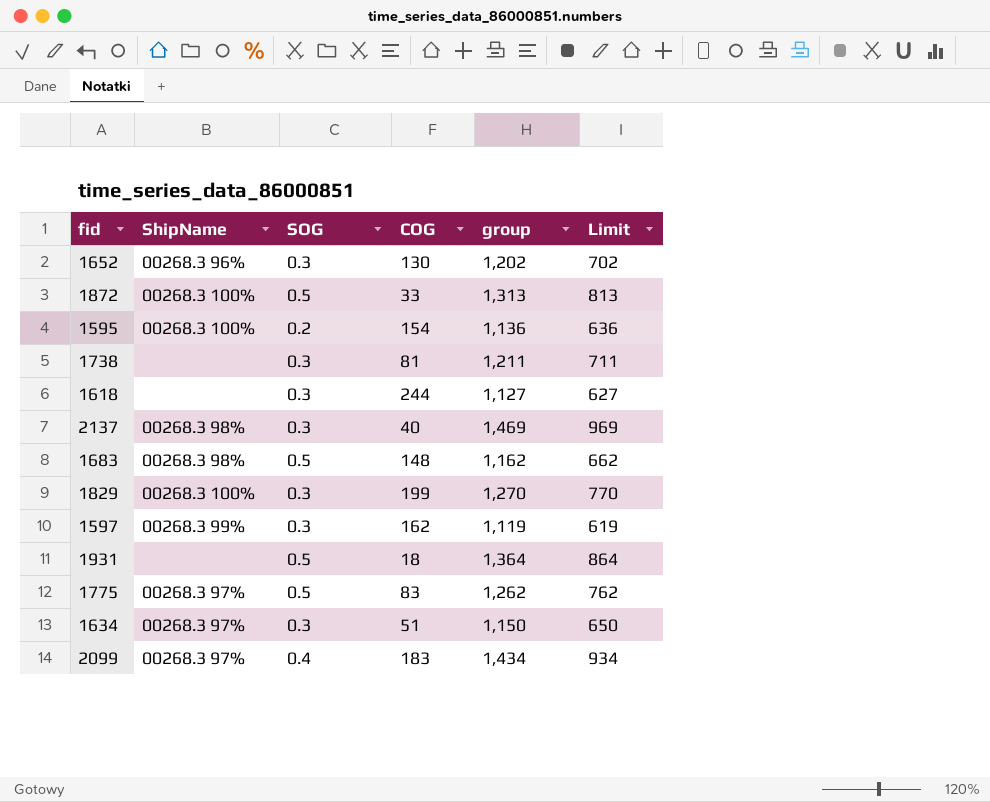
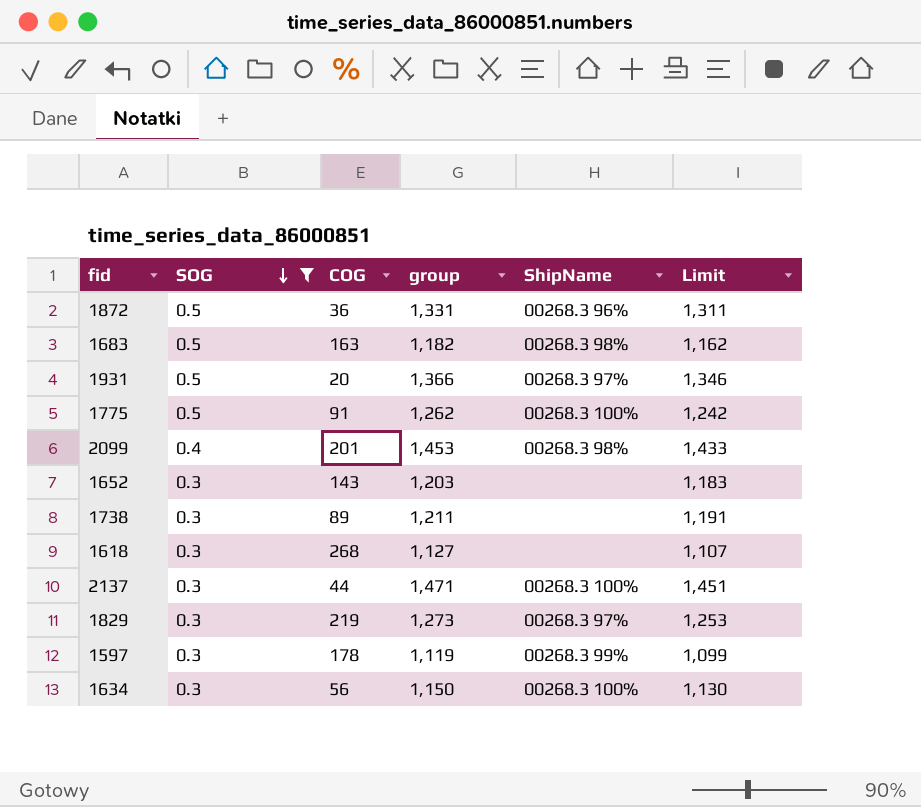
filter: none -> SOG != 0.2
row order: none -> SOG descending
column ShipName | position: 2 -> 5
column Limit | formula: [group] - 500 -> [group] - 20
1872 | COG: 33 -> 36
1872 | group: 1,313 -> 1,331
1872 | ShipName: 00268.3 100% -> 00268.3 96%
1683 | COG: 148 -> 163
1683 | group: 1,162 -> 1,182
1931 | COG: 18 -> 20
1931 | group: 1,364 -> 1,366
1931 | ShipName: none -> 00268.3 97%
1775 | COG: 83 -> 91
1775 | ShipName: 00268.3 97% -> 00268.3 100%
2099 | COG: 183 -> 201
2099 | group: 1,434 -> 1,453
2099 | ShipName: 00268.3 97% -> 00268.3 98%
1652 | COG: 130 -> 143
1652 | group: 1,202 -> 1,203
1652 | ShipName: 00268.3 96% -> none
1738 | COG: 81 -> 89
1618 | COG: 244 -> 268
2137 | COG: 40 -> 44
2137 | group: 1,469 -> 1,471
2137 | ShipName: 00268.3 98% -> 00268.3 100%
1829 | COG: 199 -> 219
1829 | group: 1,270 -> 1,273
1829 | ShipName: 00268.3 100% -> 00268.3 97%
1597 | COG: 162 -> 178
1634 | COG: 51 -> 56
1634 | ShipName: 00268.3 97% -> 00268.3 100%

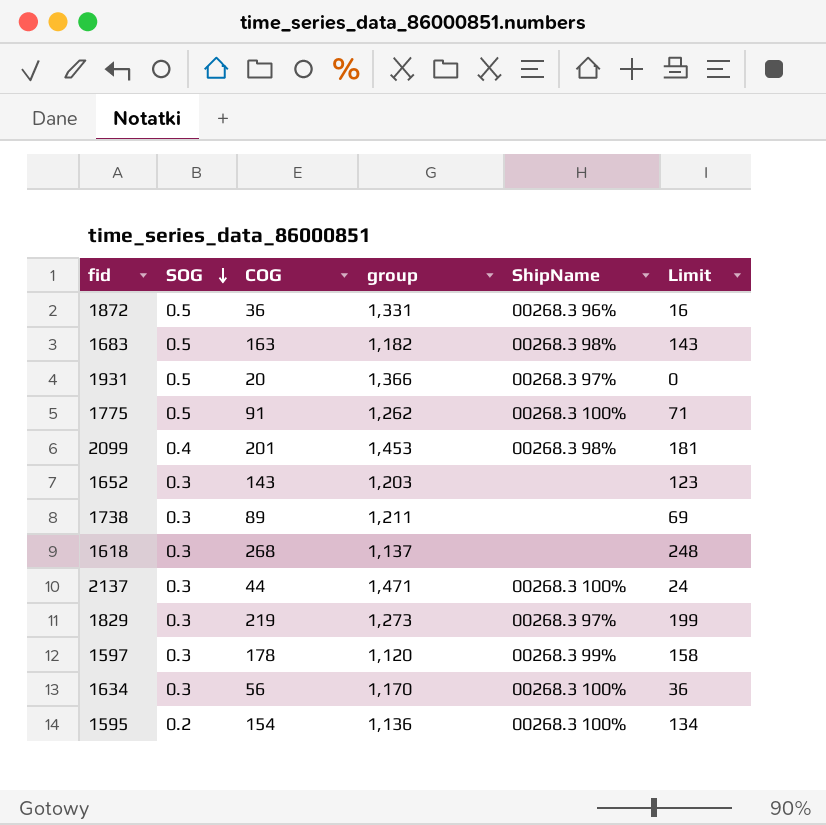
filter: SOG != 0.2 -> none
column Limit | formula: [group] - 20 -> [COG] - 20
1618 | group: 1,127 -> 1,137
1597 | group: 1,119 -> 1,120
1634 | group: 1,150 -> 1,170

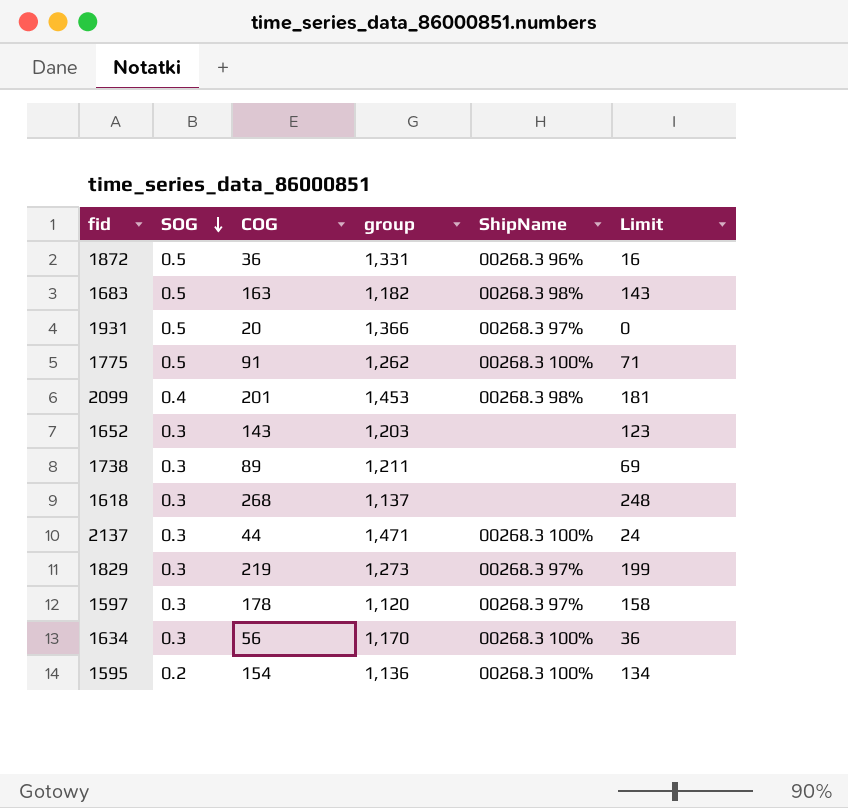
1597 | ShipName: 00268.3 99% -> 00268.3 97%

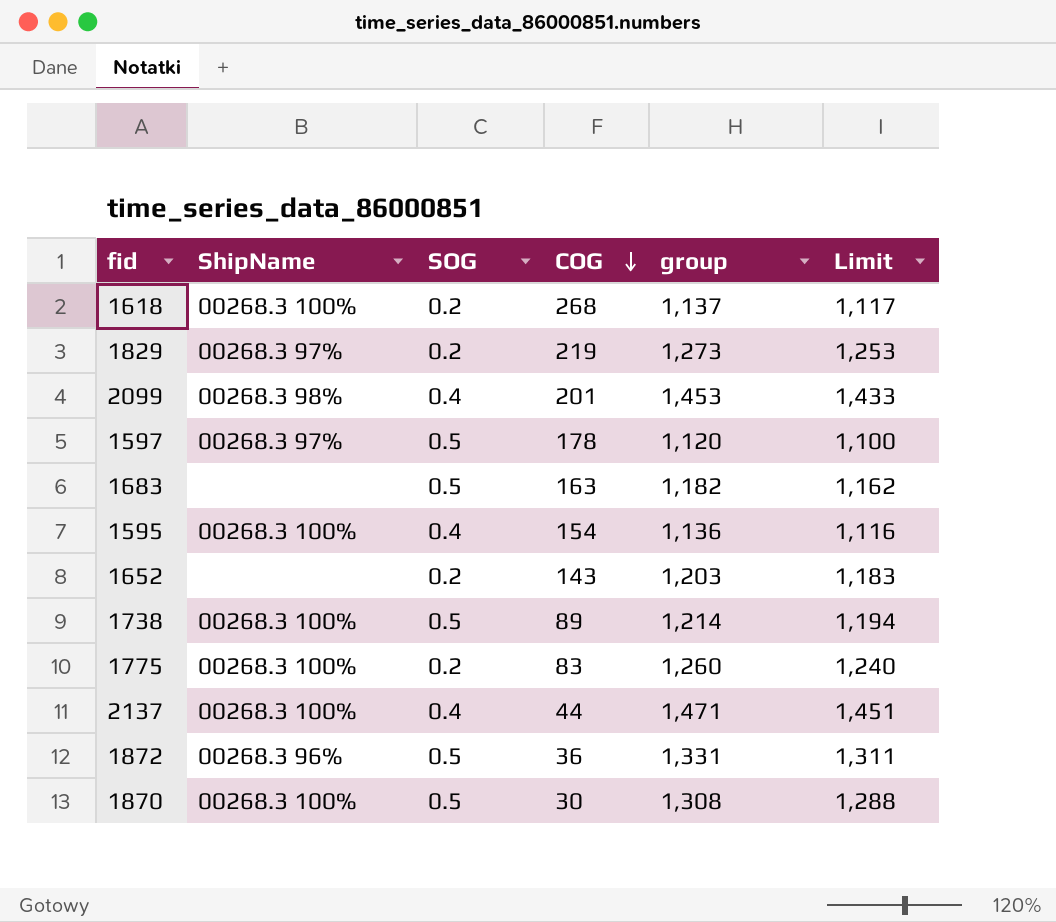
row order: SOG descending -> COG descending
column ShipName | position: 5 -> 2
column Limit | formula: [COG] - 20 -> [group] - 20
row 1931: 0.5 | 20 | 1,366 | 00268.3 97% | 0 -> none
row 1634: 0.3 | 56 | 1,170 | 00268.3 100% | 36 -> none
1618 | ShipName: none -> 00268.3 100%
1618 | SOG: 0.3 -> 0.2
1829 | SOG: 0.3 -> 0.2
1597 | SOG: 0.3 -> 0.5
1683 | ShipName: 00268.3 98% -> none
1595 | SOG: 0.2 -> 0.4
1652 | SOG: 0.3 -> 0.2
1738 | ShipName: none -> 00268.3 100%
1738 | SOG: 0.3 -> 0.5
1738 | group: 1,211 -> 1,214
1775 | SOG: 0.5 -> 0.2
1775 | COG: 91 -> 83
1775 | group: 1,262 -> 1,260
2137 | SOG: 0.3 -> 0.4
row 1870: none -> 00268.3 100% | 0.5 | 30 | 1,308 | 1,288

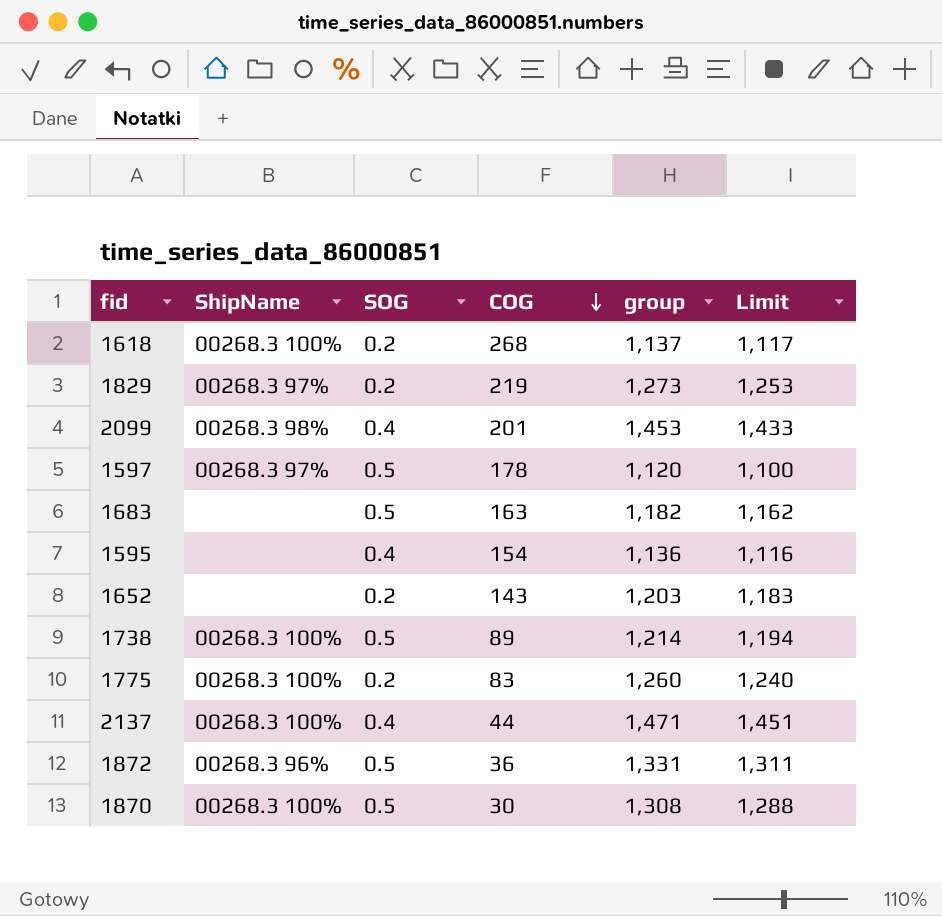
1595 | ShipName: 00268.3 100% -> none

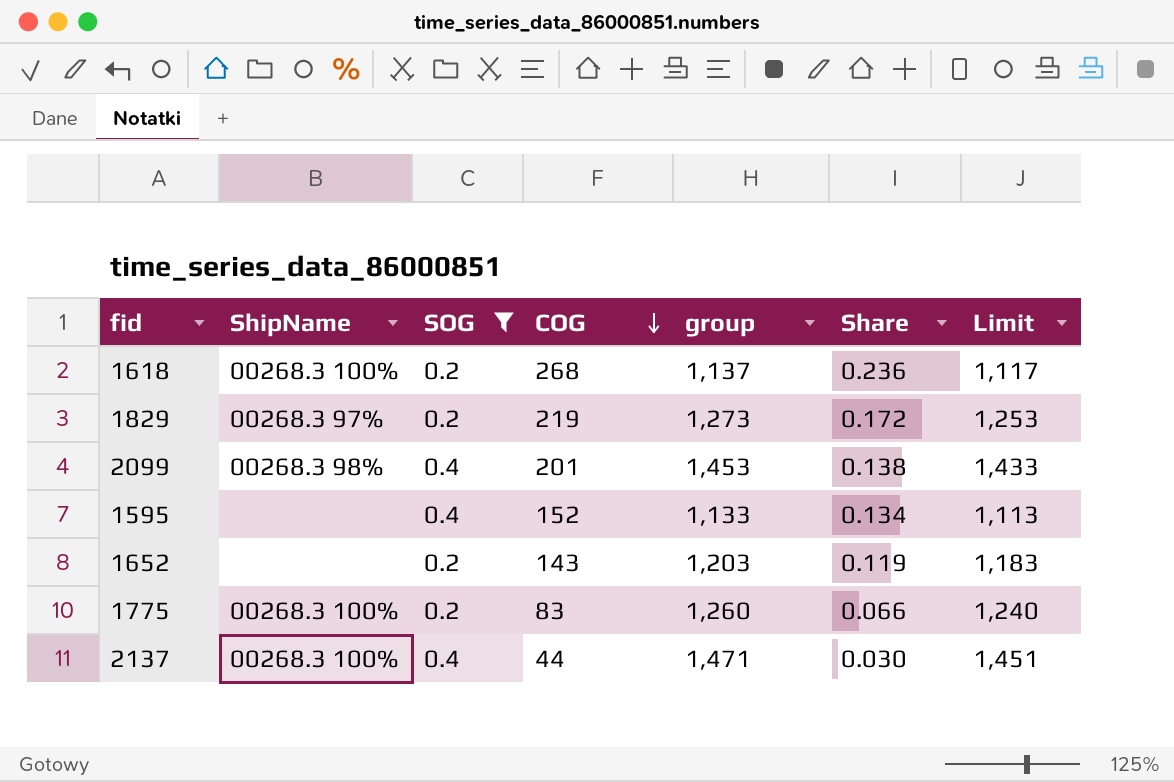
filter: none -> SOG != 0.5
column Share | formula: none -> [COG] / [group]
1595 | COG: 154 -> 152
1595 | group: 1,136 -> 1,133
1595 | Limit: 1,116 -> 1,113

